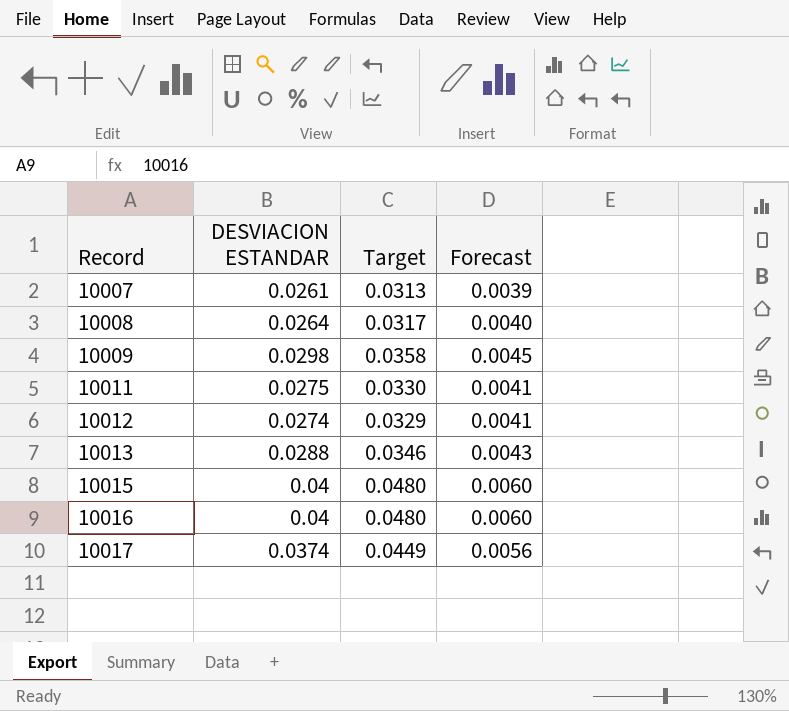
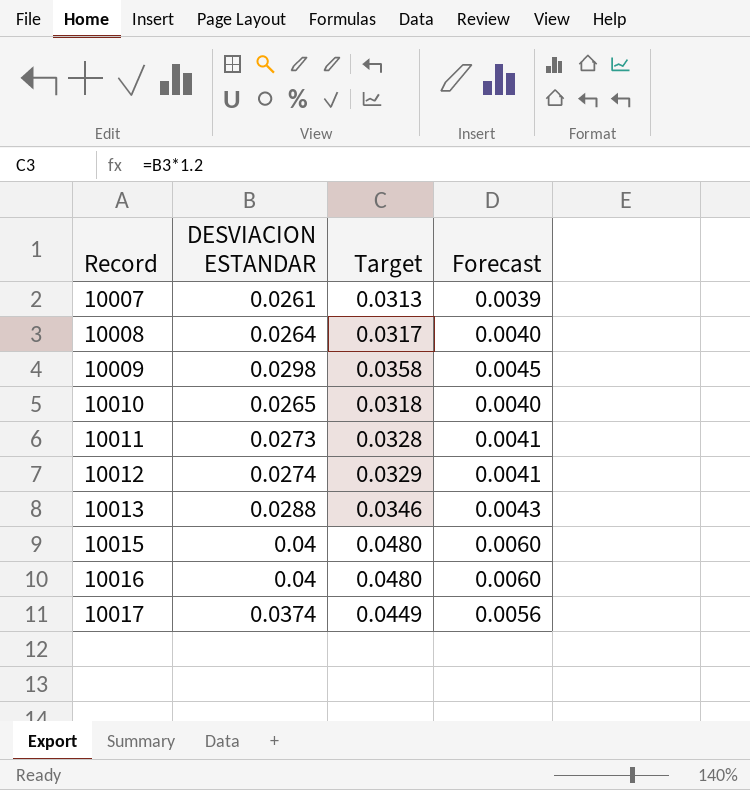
row 10010: none -> 0.0265 | 0.0318 | 0.0040
10011 | DESVIACION ESTANDAR: 0.0275 -> 0.0273
10011 | Target: 0.0330 -> 0.0328

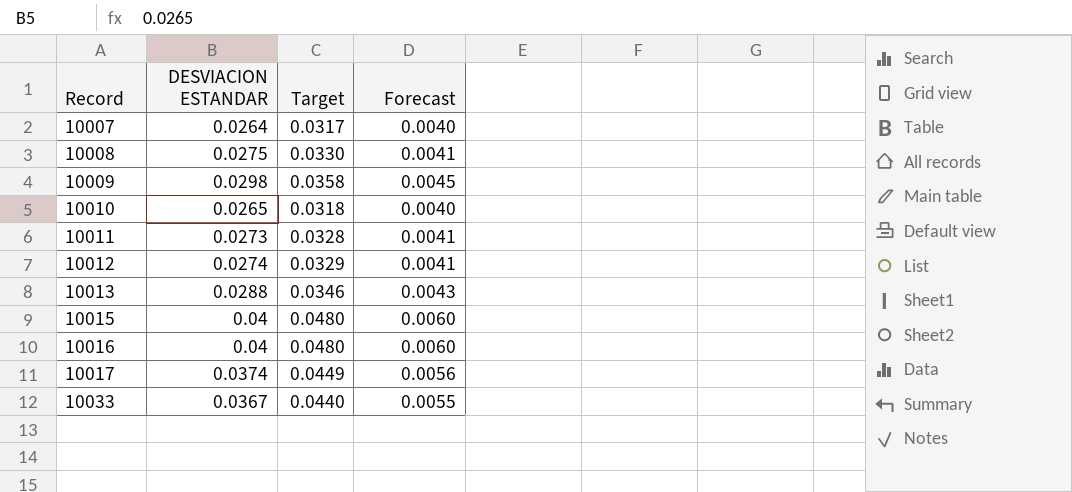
10007 | DESVIACION ESTANDAR: 0.0261 -> 0.0264
10007 | Target: 0.0313 -> 0.0317
10007 | Forecast: 0.0039 -> 0.0040
10008 | DESVIACION ESTANDAR: 0.0264 -> 0.0275
10008 | Target: 0.0317 -> 0.0330
10008 | Forecast: 0.0040 -> 0.0041
row 10033: none -> 0.0367 | 0.0440 | 0.0055

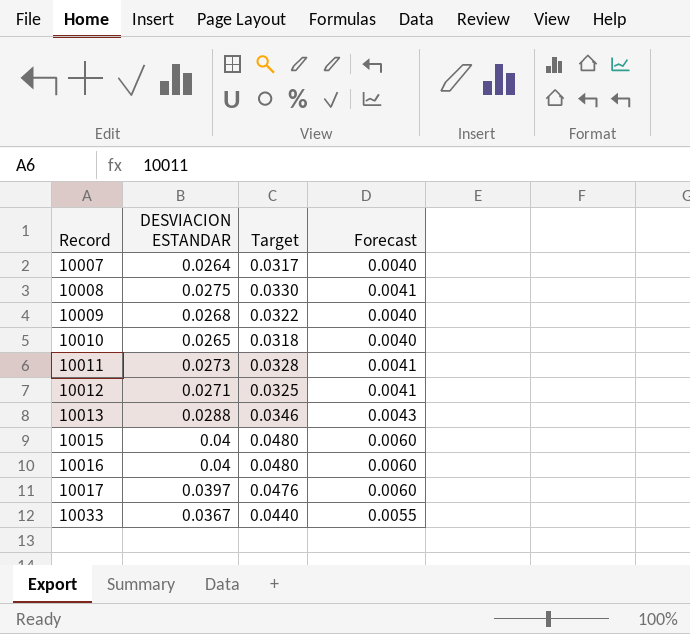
10009 | DESVIACION ESTANDAR: 0.0298 -> 0.0268
10009 | Target: 0.0358 -> 0.0322
10009 | Forecast: 0.0045 -> 0.0040
10012 | DESVIACION ESTANDAR: 0.0274 -> 0.0271
10012 | Target: 0.0329 -> 0.0325
10017 | DESVIACION ESTANDAR: 0.0374 -> 0.0397
10017 | Target: 0.0449 -> 0.0476
10017 | Forecast: 0.0056 -> 0.0060

